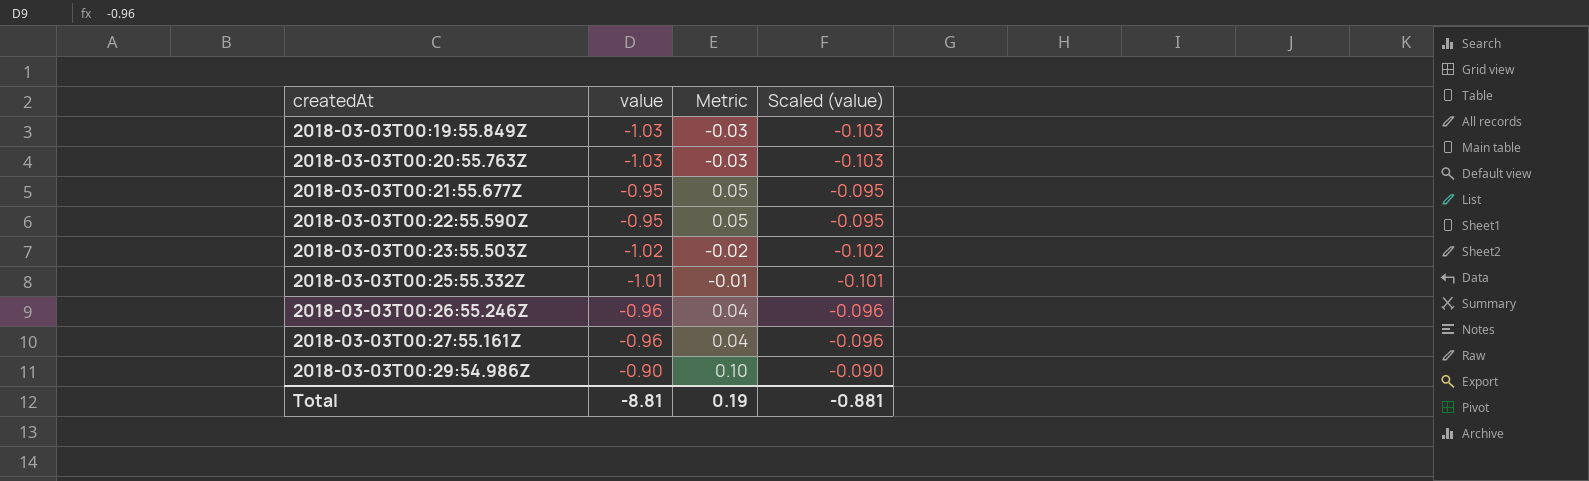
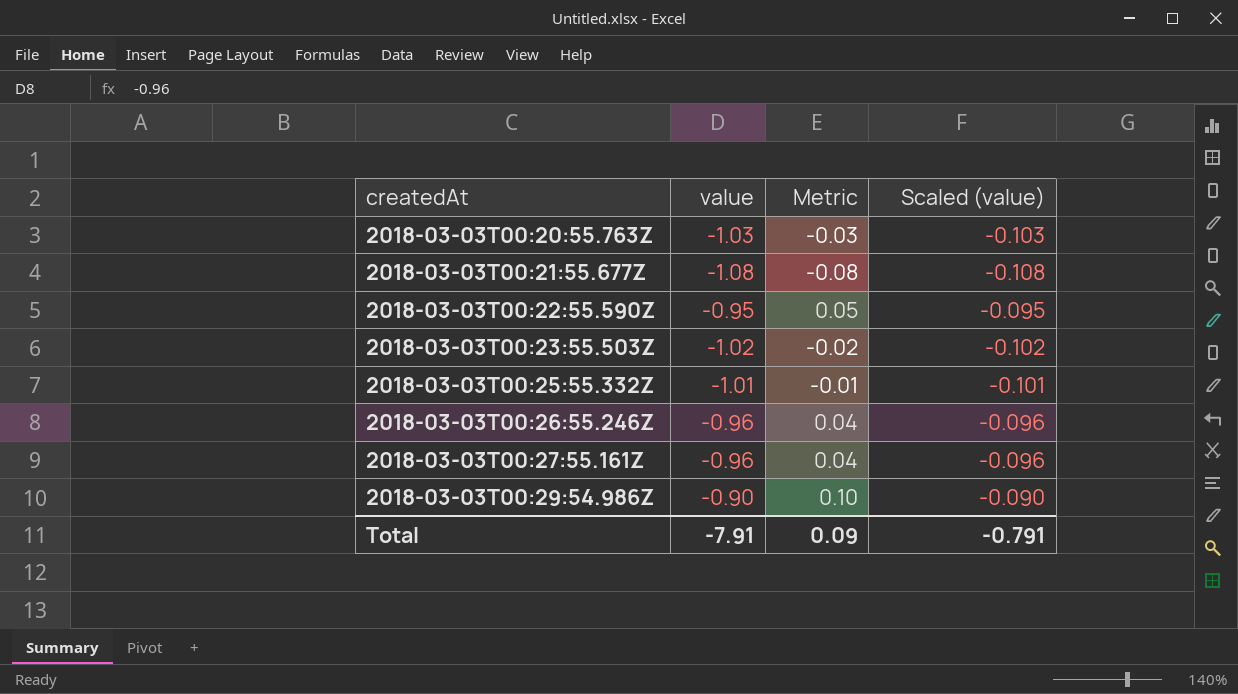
row 2018-03-03T00:19:55.849Z: -1.03 | -0.03 | -0.103 -> none
2018-03-03T00:21:55.677Z | value: -0.95 -> -1.08
2018-03-03T00:21:55.677Z | Metric: 0.05 -> -0.08
2018-03-03T00:21:55.677Z | Scaled (value): -0.095 -> -0.108
Total | value: -8.81 -> -7.91
Total | Metric: 0.19 -> 0.09
Total | Scaled (value): -0.881 -> -0.791

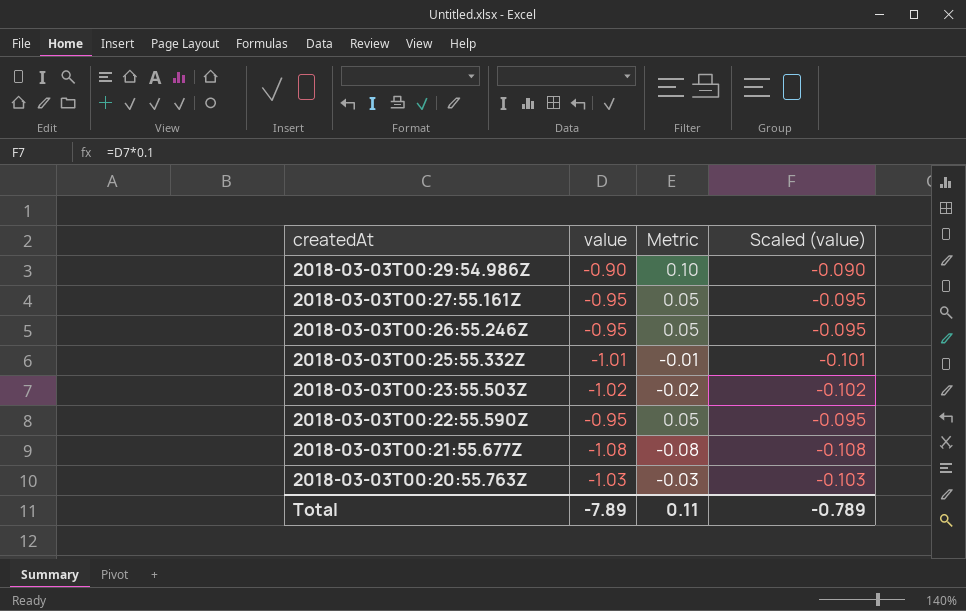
row order: createdAt ascending -> createdAt descending
2018-03-03T00:27:55.161Z | value: -0.96 -> -0.95
2018-03-03T00:27:55.161Z | Metric: 0.04 -> 0.05
2018-03-03T00:27:55.161Z | Scaled (value): -0.096 -> -0.095
2018-03-03T00:26:55.246Z | value: -0.96 -> -0.95
2018-03-03T00:26:55.246Z | Metric: 0.04 -> 0.05
2018-03-03T00:26:55.246Z | Scaled (value): -0.096 -> -0.095
Total | value: -7.91 -> -7.89
Total | Metric: 0.09 -> 0.11
Total | Scaled (value): -0.791 -> -0.789

